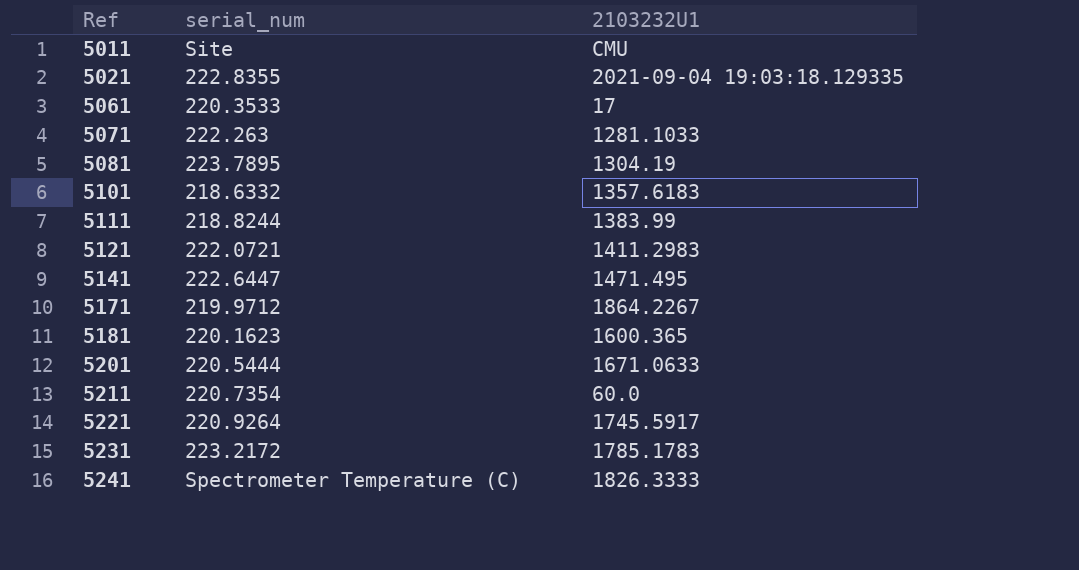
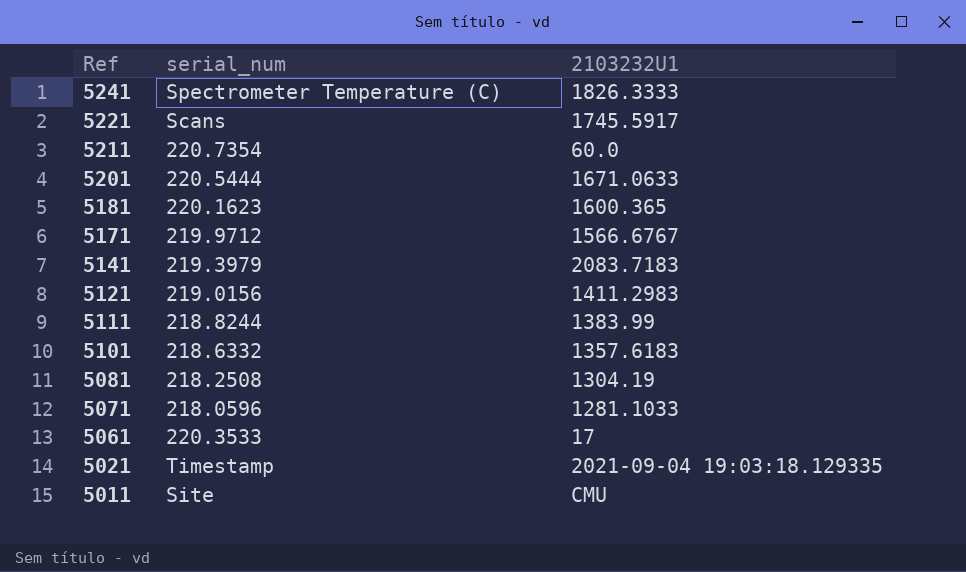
row order: Ref ascending -> Ref descending
row 5231: 223.2172 | 1785.1783 -> none
5221 | serial_num: 220.9264 -> Scans
5171 | 2103232U1: 1864.2267 -> 1566.6767
5141 | serial_num: 222.6447 -> 219.3979
5141 | 2103232U1: 1471.495 -> 2083.7183
5121 | serial_num: 222.0721 -> 219.0156
5081 | serial_num: 223.7895 -> 218.2508
5071 | serial_num: 222.263 -> 218.0596
5021 | serial_num: 222.8355 -> Timestamp

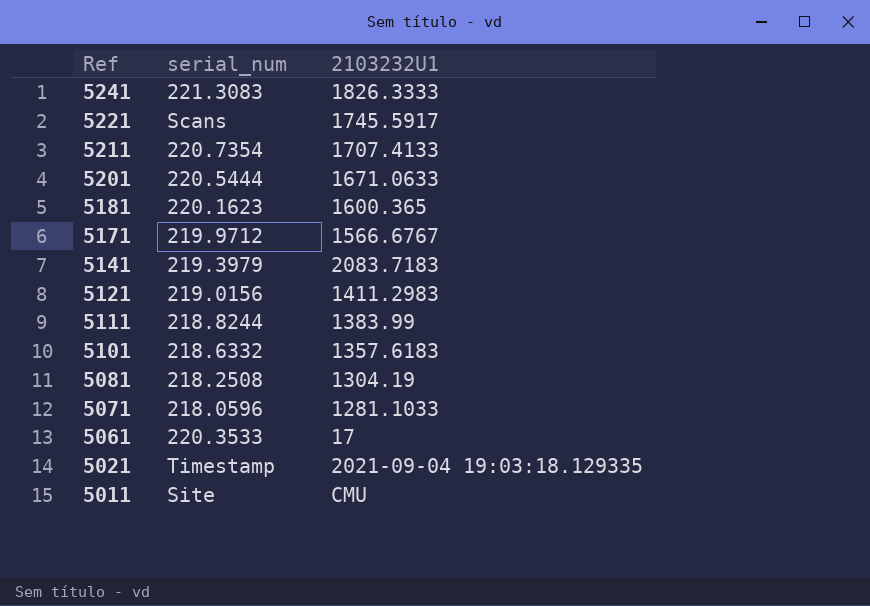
5241 | serial_num: Spectrometer Temperature (C) -> 221.3083
5211 | 2103232U1: 60.0 -> 1707.4133

